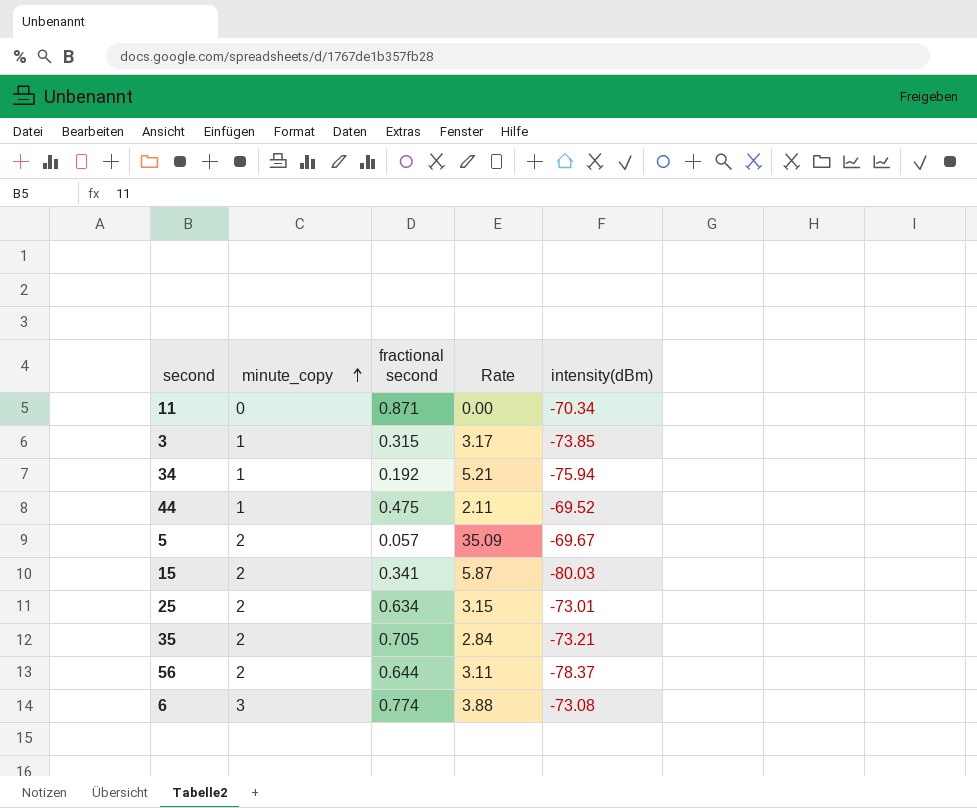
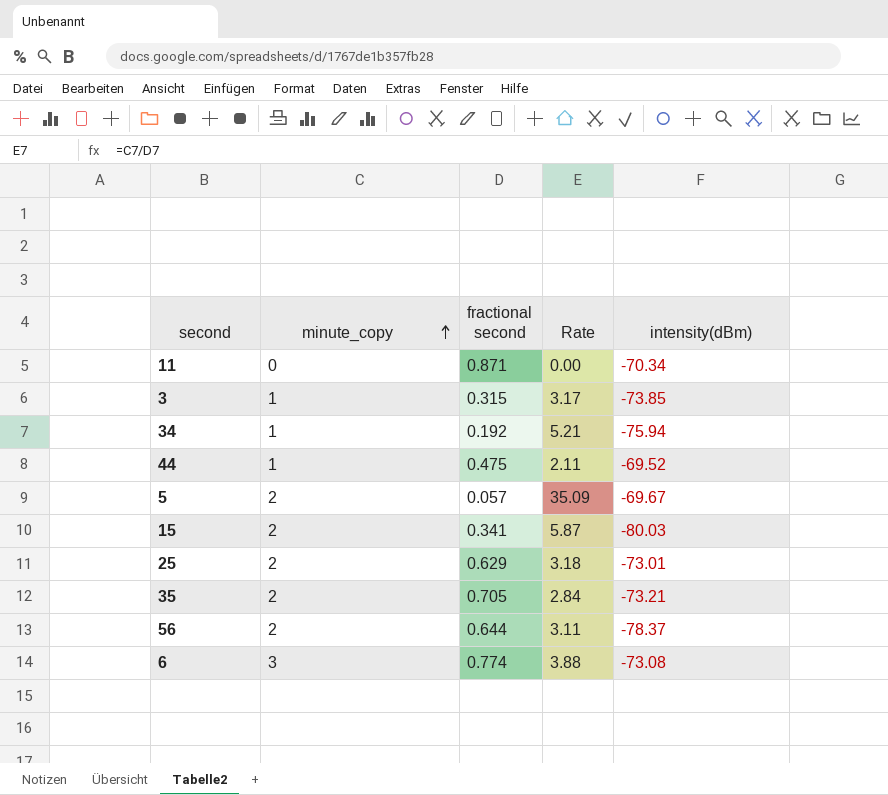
25 | fractional second: 0.634 -> 0.629
25 | Rate: 3.15 -> 3.18

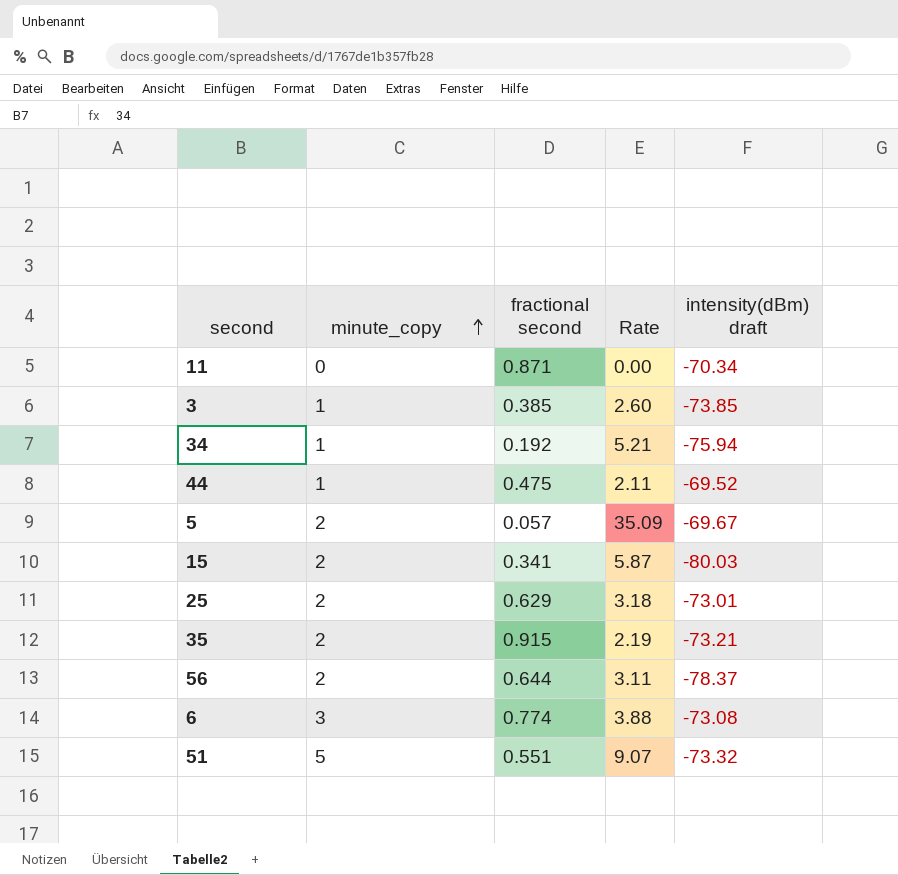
column name: intensity(dBm) -> intensity(dBm) draft
3 | fractional second: 0.315 -> 0.385
3 | Rate: 3.17 -> 2.60
35 | fractional second: 0.705 -> 0.915
35 | Rate: 2.84 -> 2.19
row 51: none -> 5 | 0.551 | 9.07 | -73.32

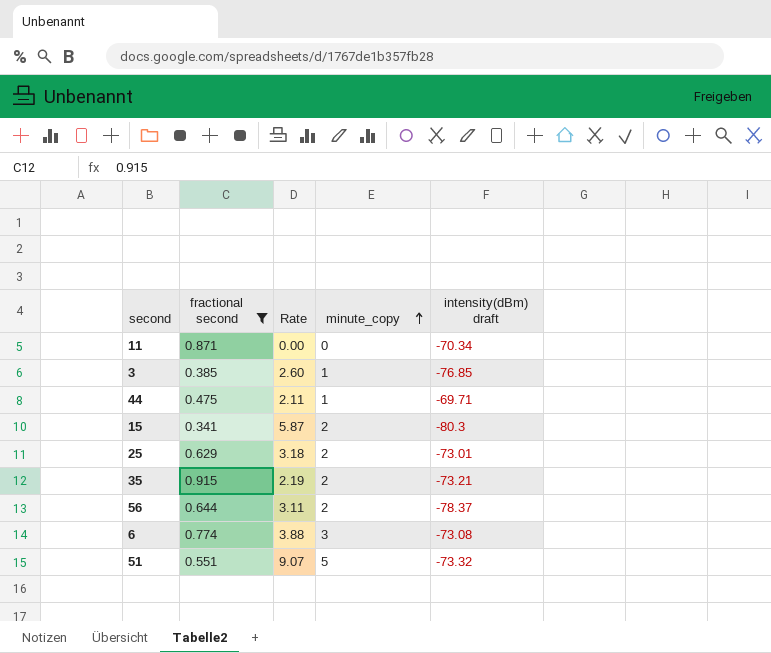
filter: none -> fractional second >= 0.341
column minute_copy | position: 2 -> 4
3 | intensity(dBm) draft: -73.85 -> -76.85
44 | intensity(dBm) draft: -69.52 -> -69.71
15 | intensity(dBm) draft: -80.03 -> -80.3

